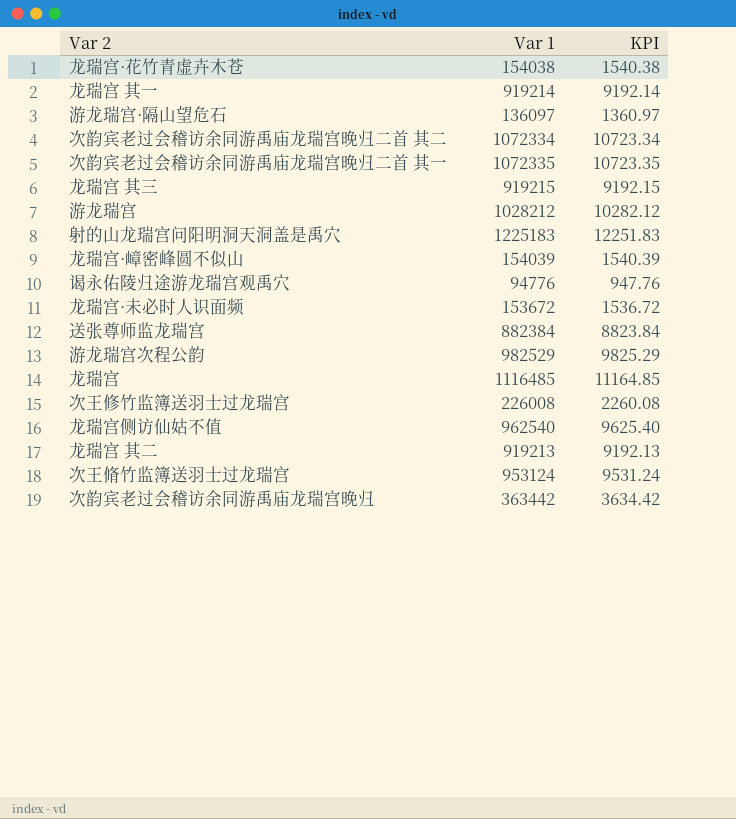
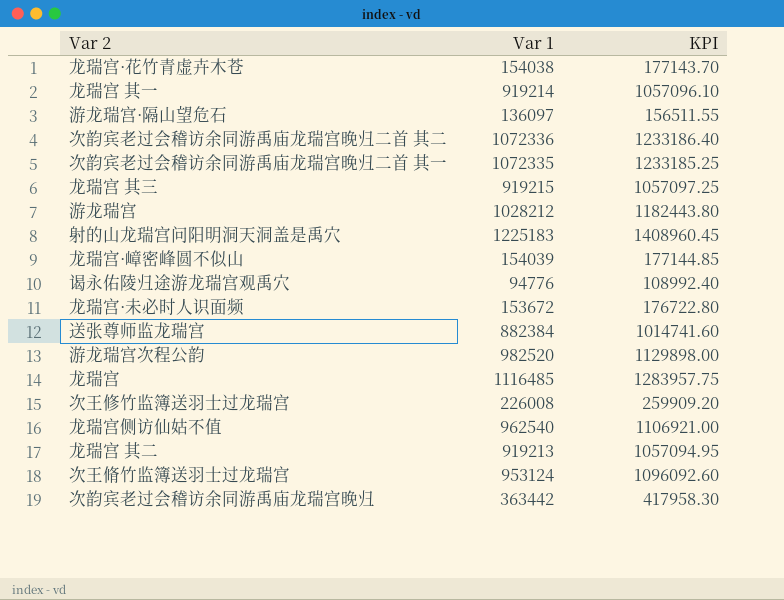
column KPI | formula: [Var 1] * 0.01 -> [Var 1] * 1.15
次韵宾老过会稽访余同游禹庙龙瑞宫晚归二首 其二 | Var 1: 1072334 -> 1072336
游龙瑞宫次程公韵 | Var 1: 982529 -> 982520

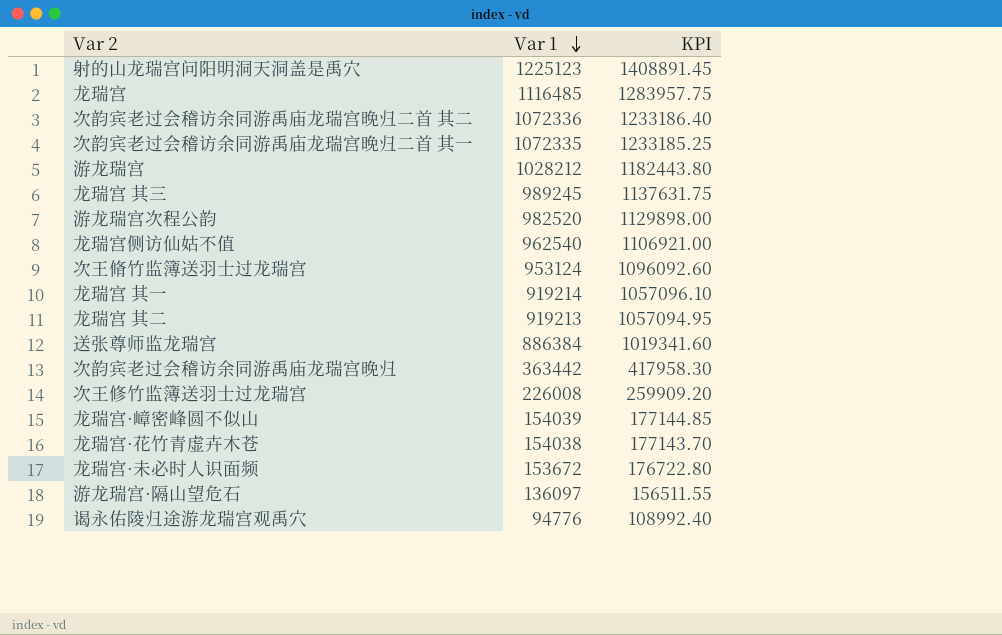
row order: none -> Var 1 descending
射的山龙瑞宫问阳明洞天洞盖是禹穴 | Var 1: 1225183 -> 1225123
射的山龙瑞宫问阳明洞天洞盖是禹穴 | KPI: 1408960.45 -> 1408891.45
龙瑞宫 其三 | Var 1: 919215 -> 989245
龙瑞宫 其三 | KPI: 1057097.25 -> 1137631.75
送张尊师监龙瑞宫 | Var 1: 882384 -> 886384
送张尊师监龙瑞宫 | KPI: 1014741.60 -> 1019341.60

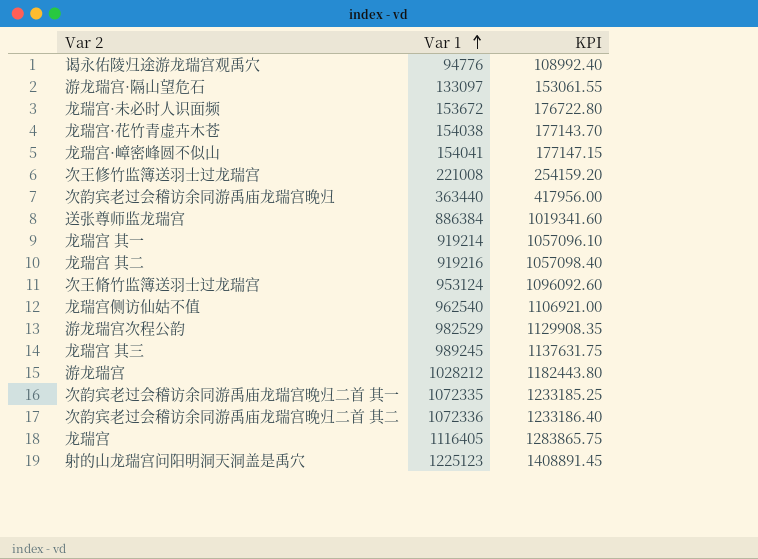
row order: Var 1 descending -> Var 1 ascending
游龙瑞宫·隔山望危石 | Var 1: 136097 -> 133097
游龙瑞宫·隔山望危石 | KPI: 156511.55 -> 153061.55
龙瑞宫·嶂密峰圆不似山 | Var 1: 154039 -> 154041
龙瑞宫·嶂密峰圆不似山 | KPI: 177144.85 -> 177147.15
次王修竹监簿送羽士过龙瑞宫 | Var 1: 226008 -> 221008
次王修竹监簿送羽士过龙瑞宫 | KPI: 259909.20 -> 254159.20
次韵宾老过会稽访余同游禹庙龙瑞宫晚归 | Var 1: 363442 -> 363440
次韵宾老过会稽访余同游禹庙龙瑞宫晚归 | KPI: 417958.30 -> 417956.00
龙瑞宫 其二 | Var 1: 919213 -> 919216
龙瑞宫 其二 | KPI: 1057094.95 -> 1057098.40
游龙瑞宫次程公韵 | Var 1: 982520 -> 982529
游龙瑞宫次程公韵 | KPI: 1129898.00 -> 1129908.35
龙瑞宫 | Var 1: 1116485 -> 1116405
龙瑞宫 | KPI: 1283957.75 -> 1283865.75

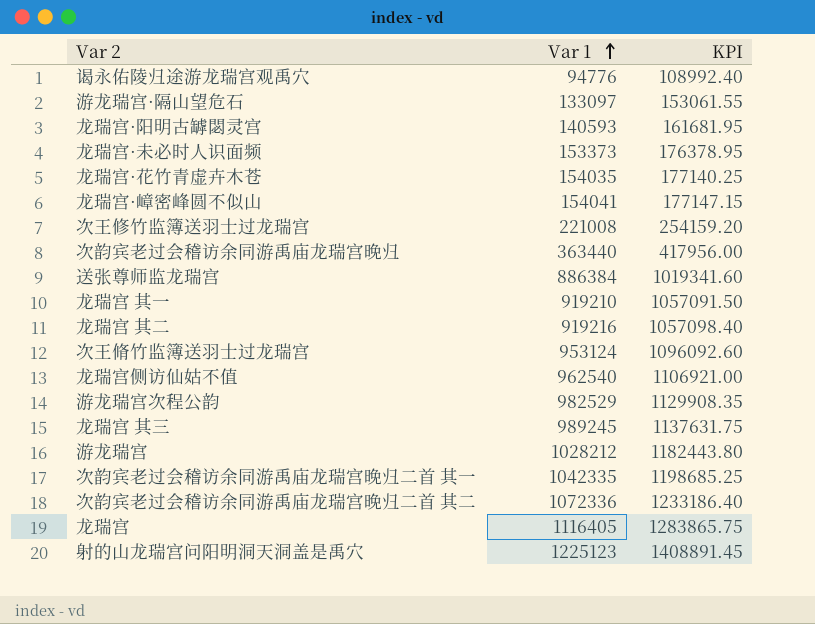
row 龙瑞宫·阳明古罅閟灵宫: none -> 140593 | 161681.95
龙瑞宫·未必时人识面频 | Var 1: 153672 -> 153373
龙瑞宫·未必时人识面频 | KPI: 176722.80 -> 176378.95
龙瑞宫·花竹青虚卉木苍 | Var 1: 154038 -> 154035
龙瑞宫·花竹青虚卉木苍 | KPI: 177143.70 -> 177140.25
龙瑞宫 其一 | Var 1: 919214 -> 919210
龙瑞宫 其一 | KPI: 1057096.10 -> 1057091.50
次韵宾老过会稽访余同游禹庙龙瑞宫晚归二首 其一 | Var 1: 1072335 -> 1042335
次韵宾老过会稽访余同游禹庙龙瑞宫晚归二首 其一 | KPI: 1233185.25 -> 1198685.25

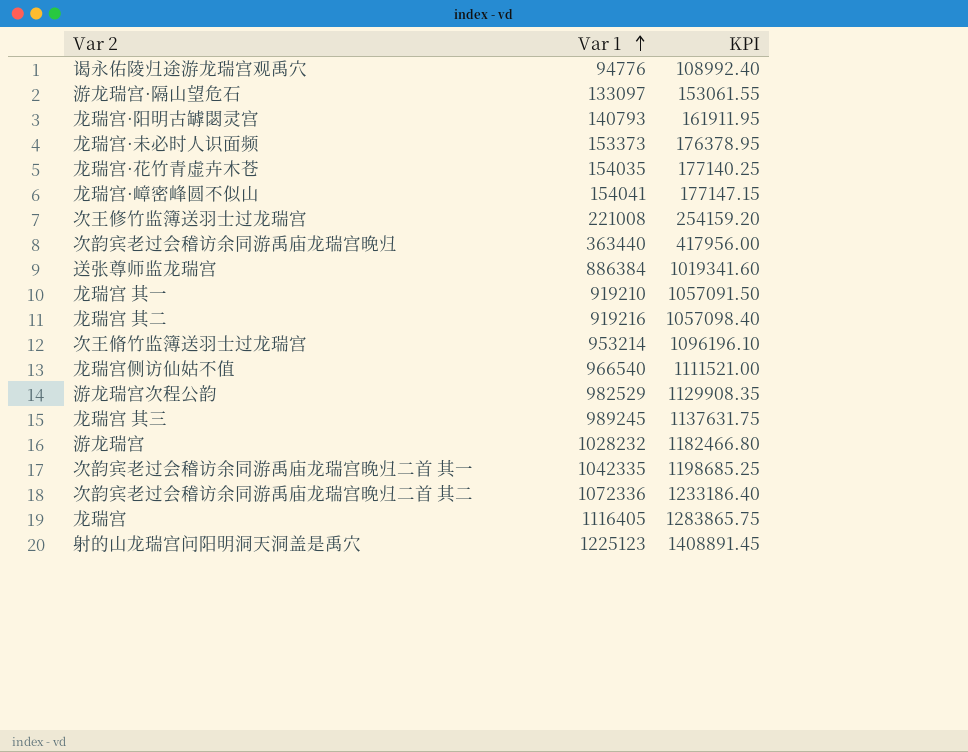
龙瑞宫·阳明古罅閟灵宫 | Var 1: 140593 -> 140793
龙瑞宫·阳明古罅閟灵宫 | KPI: 161681.95 -> 161911.95
次王脩竹监簿送羽士过龙瑞宫 | Var 1: 953124 -> 953214
次王脩竹监簿送羽士过龙瑞宫 | KPI: 1096092.60 -> 1096196.10
龙瑞宫侧访仙姑不值 | Var 1: 962540 -> 966540
龙瑞宫侧访仙姑不值 | KPI: 1106921.00 -> 1111521.00
游龙瑞宫 | Var 1: 1028212 -> 1028232
游龙瑞宫 | KPI: 1182443.80 -> 1182466.80

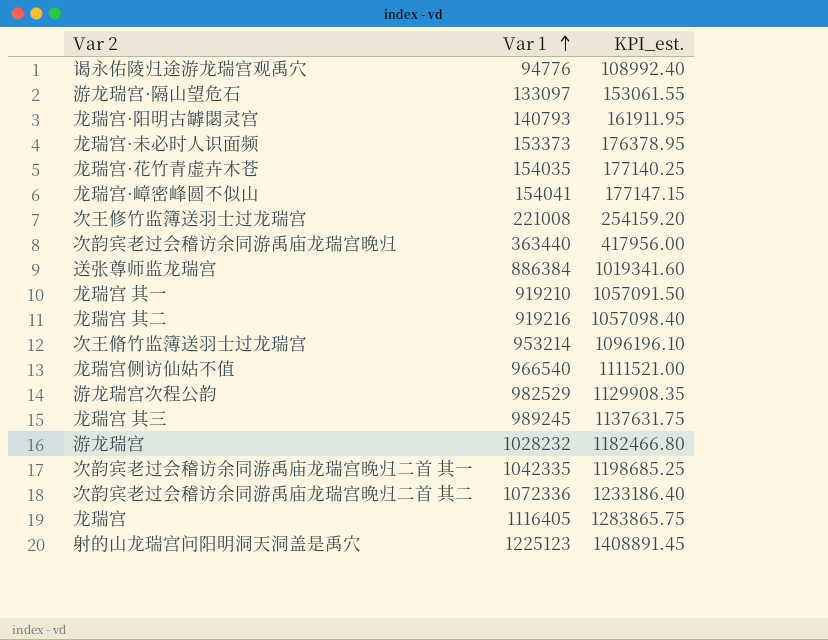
column name: KPI -> KPI_est.

